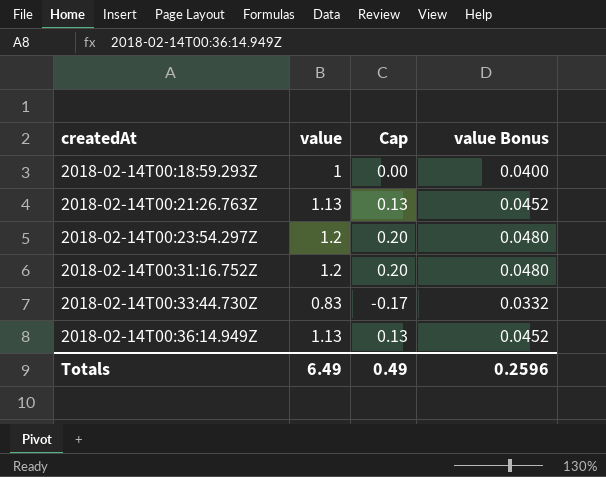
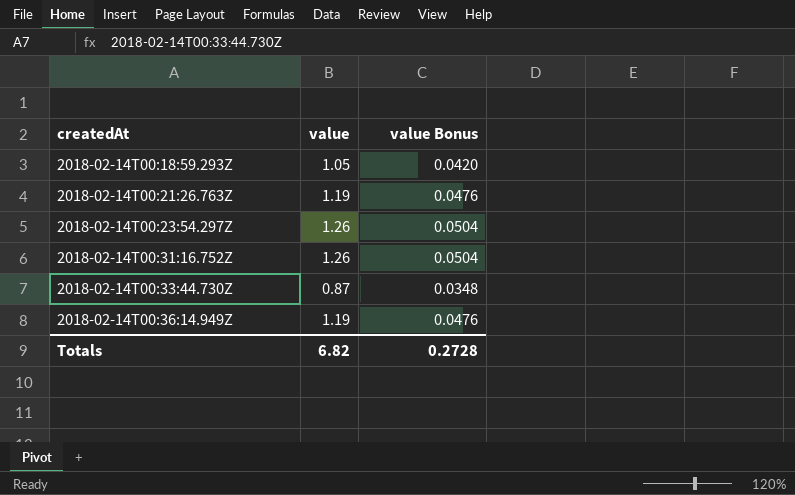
column Cap | formula: [value] - 1 -> none
2018-02-14T00:18:59.293Z | value: 1 -> 1.05
2018-02-14T00:18:59.293Z | value Bonus: 0.0400 -> 0.0420
2018-02-14T00:21:26.763Z | value: 1.13 -> 1.19
2018-02-14T00:21:26.763Z | value Bonus: 0.0452 -> 0.0476
2018-02-14T00:23:54.297Z | value: 1.2 -> 1.26
2018-02-14T00:23:54.297Z | value Bonus: 0.0480 -> 0.0504
2018-02-14T00:31:16.752Z | value: 1.2 -> 1.26
2018-02-14T00:31:16.752Z | value Bonus: 0.0480 -> 0.0504
2018-02-14T00:33:44.730Z | value: 0.83 -> 0.87
2018-02-14T00:33:44.730Z | value Bonus: 0.0332 -> 0.0348
2018-02-14T00:36:14.949Z | value: 1.13 -> 1.19
2018-02-14T00:36:14.949Z | value Bonus: 0.0452 -> 0.0476
Totals | value: 6.49 -> 6.82
Totals | value Bonus: 0.2596 -> 0.2728

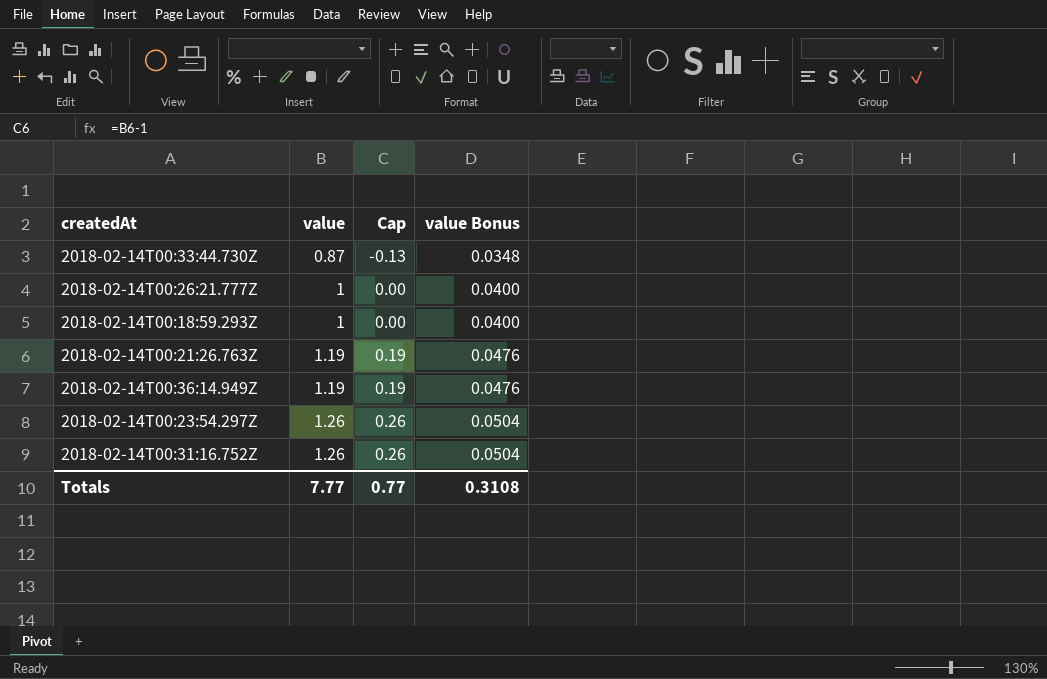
row order: createdAt ascending -> value ascending
column Cap | formula: none -> [value] - 1
row 2018-02-14T00:26:21.777Z: none -> 1 | 0.00 | 0.0400
2018-02-14T00:18:59.293Z | value: 1.05 -> 1
2018-02-14T00:18:59.293Z | value Bonus: 0.0420 -> 0.0400
Totals | value: 6.82 -> 7.77
Totals | value Bonus: 0.2728 -> 0.3108

